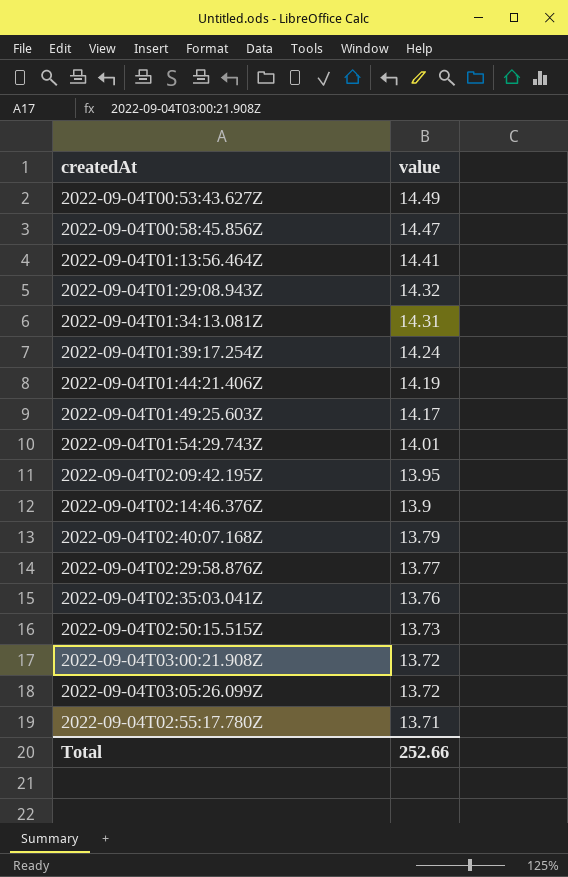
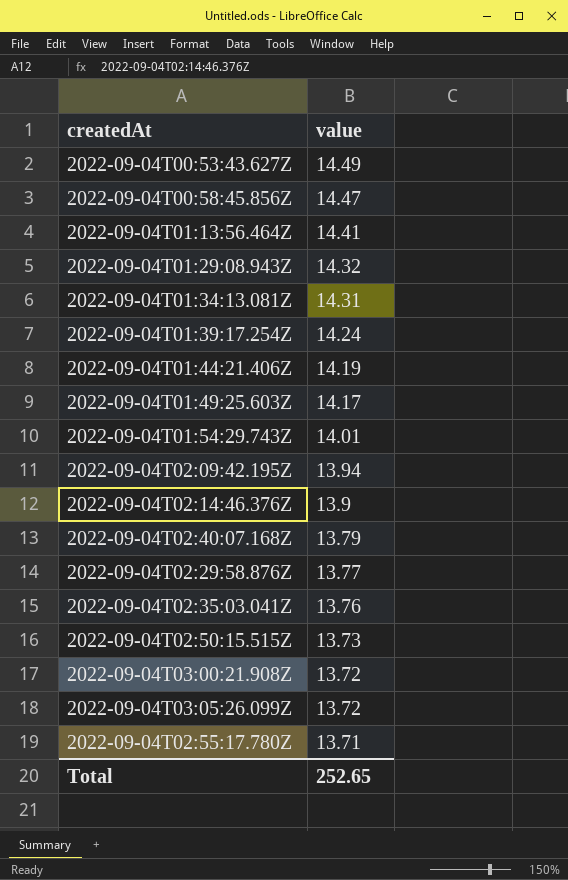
2022-09-04T02:09:42.195Z | value: 13.95 -> 13.94
Total | value: 252.66 -> 252.65

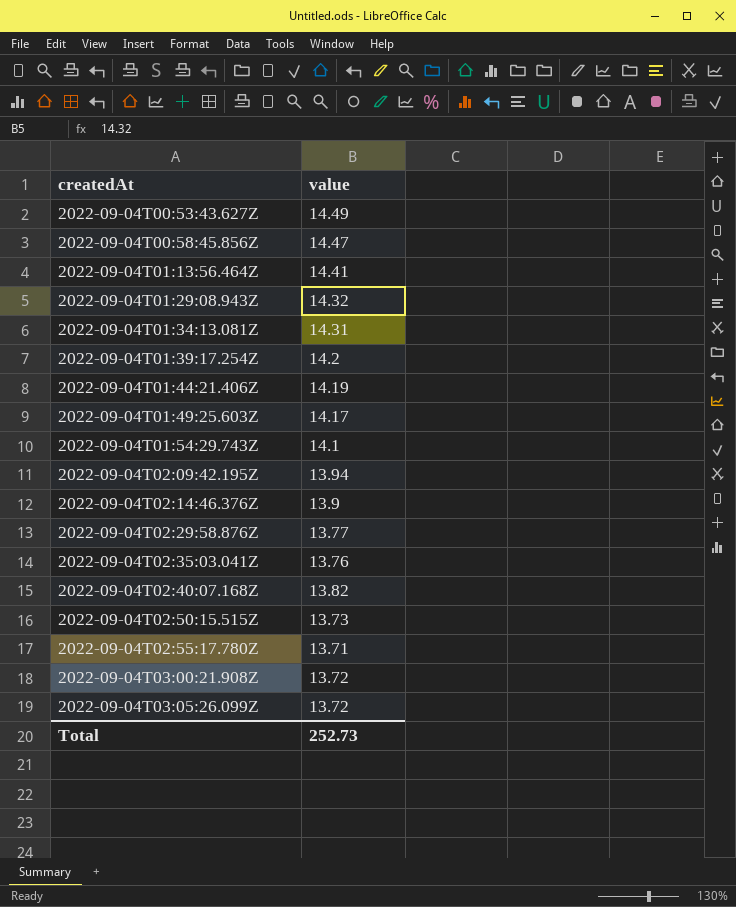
row order: value descending -> createdAt ascending
2022-09-04T01:39:17.254Z | value: 14.24 -> 14.2
2022-09-04T01:54:29.743Z | value: 14.01 -> 14.1
2022-09-04T02:40:07.168Z | value: 13.79 -> 13.82
Total | value: 252.65 -> 252.73

